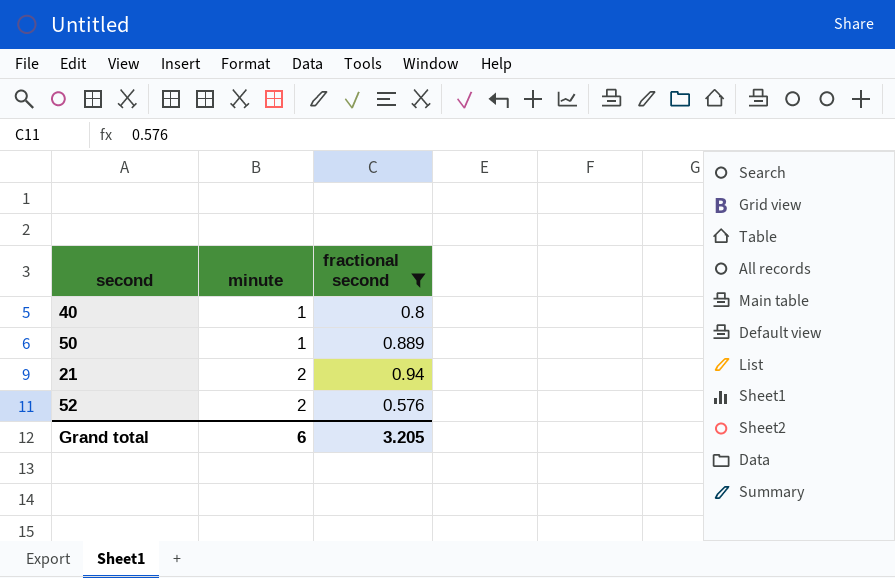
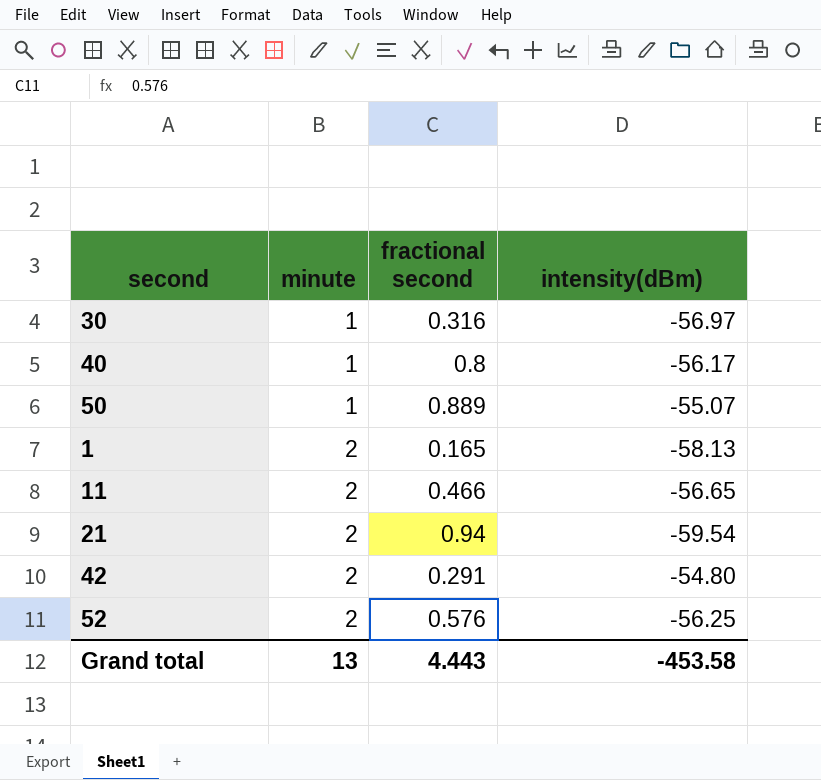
filter: fractional second >= 0.576 -> none
column intensity(dBm) | position: none -> 4
Grand total | minute: 6 -> 13
Grand total | fractional second: 3.205 -> 4.443

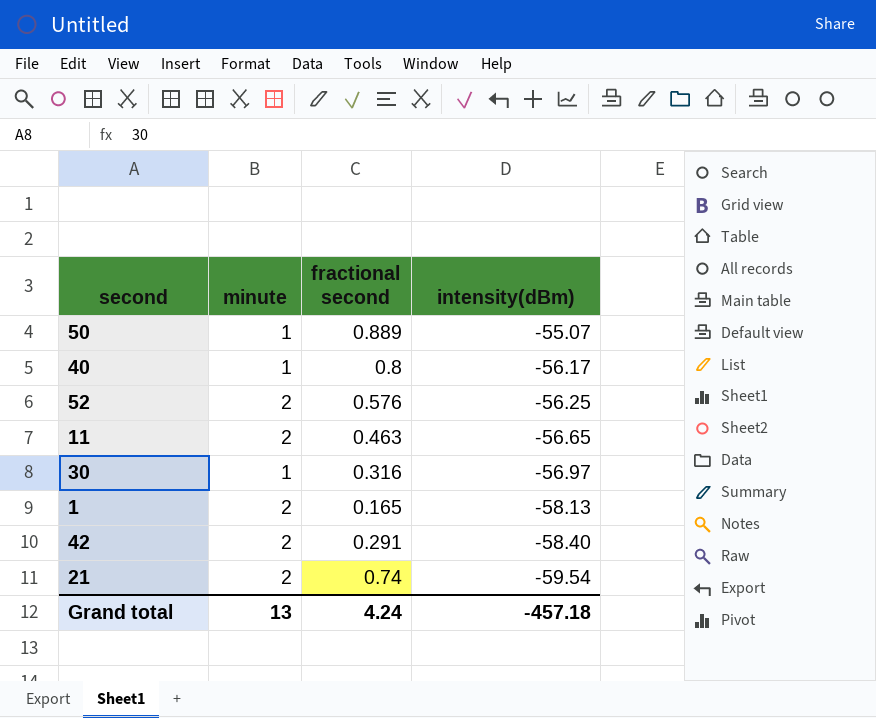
row order: minute ascending -> intensity(dBm) descending
11 | fractional second: 0.466 -> 0.463
42 | intensity(dBm): -54.80 -> -58.40
21 | fractional second: 0.94 -> 0.74
Grand total | fractional second: 4.443 -> 4.24
Grand total | intensity(dBm): -453.58 -> -457.18

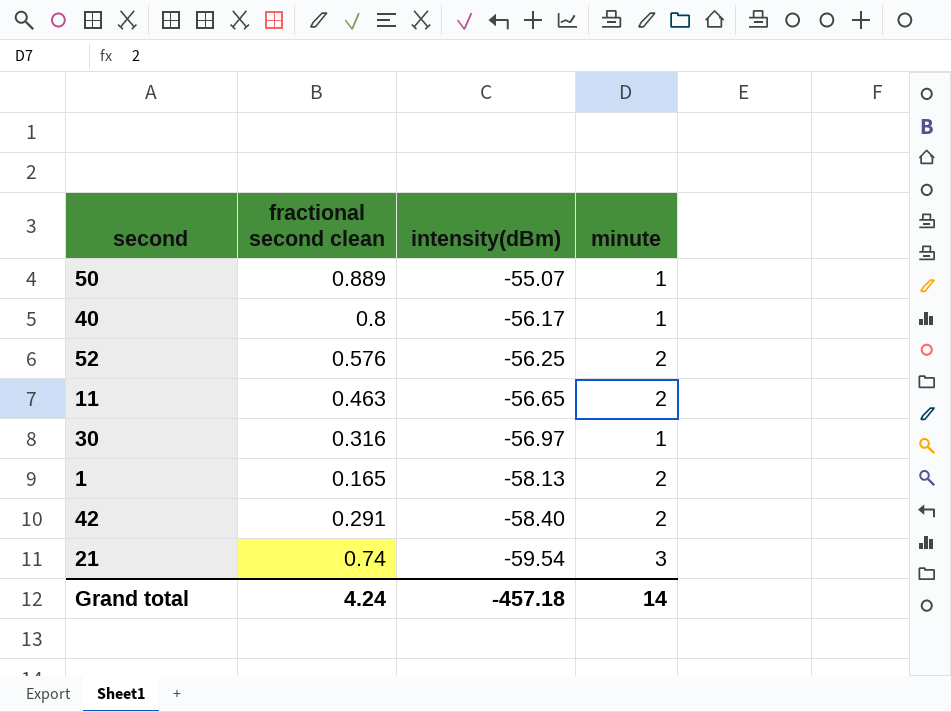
column name: fractional second -> fractional second clean
column minute | position: 2 -> 4
21 | minute: 2 -> 3
Grand total | minute: 13 -> 14

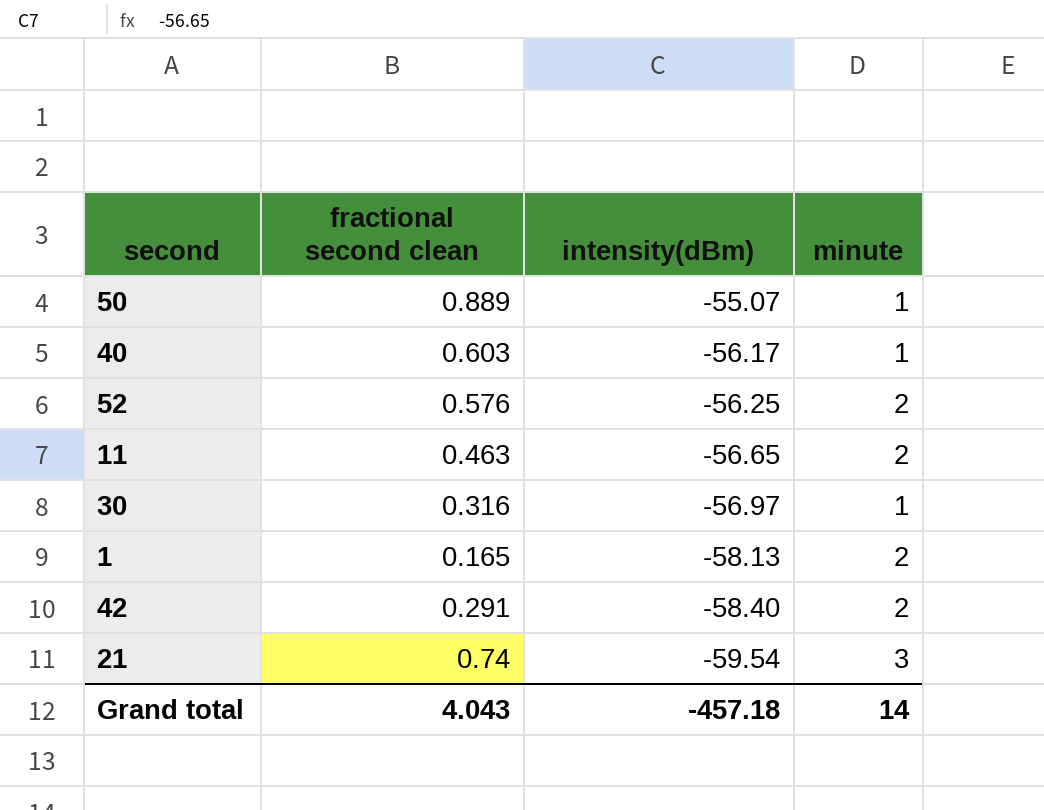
40 | fractional second clean: 0.8 -> 0.603
Grand total | fractional second clean: 4.24 -> 4.043

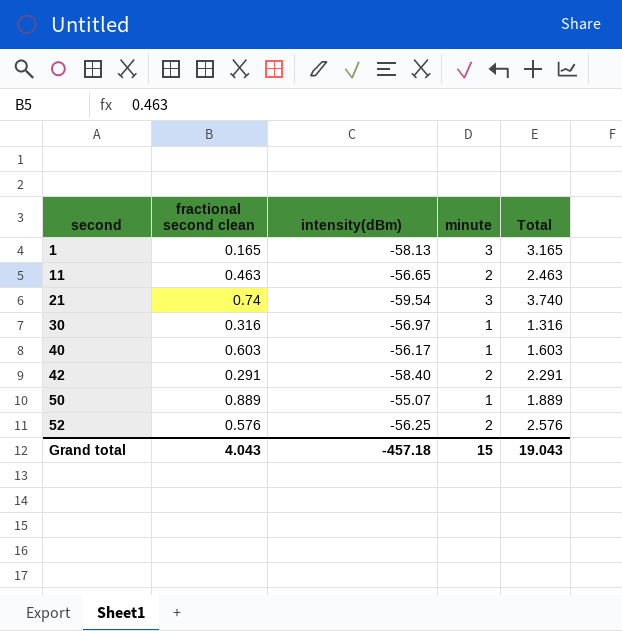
row order: intensity(dBm) descending -> second ascending
column Total | formula: none -> [fractional second clean] + [minute]
1 | minute: 2 -> 3
Grand total | minute: 14 -> 15

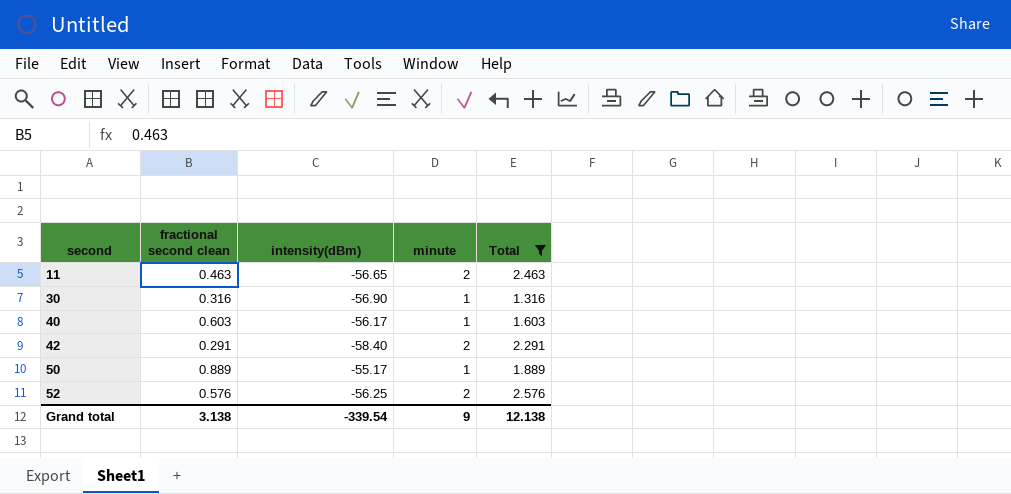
filter: none -> Total <= 2.576
30 | intensity(dBm): -56.97 -> -56.90
50 | intensity(dBm): -55.07 -> -55.17
Grand total | fractional second clean: 4.043 -> 3.138
Grand total | intensity(dBm): -457.18 -> -339.54
Grand total | minute: 15 -> 9
Grand total | Total: 19.043 -> 12.138

